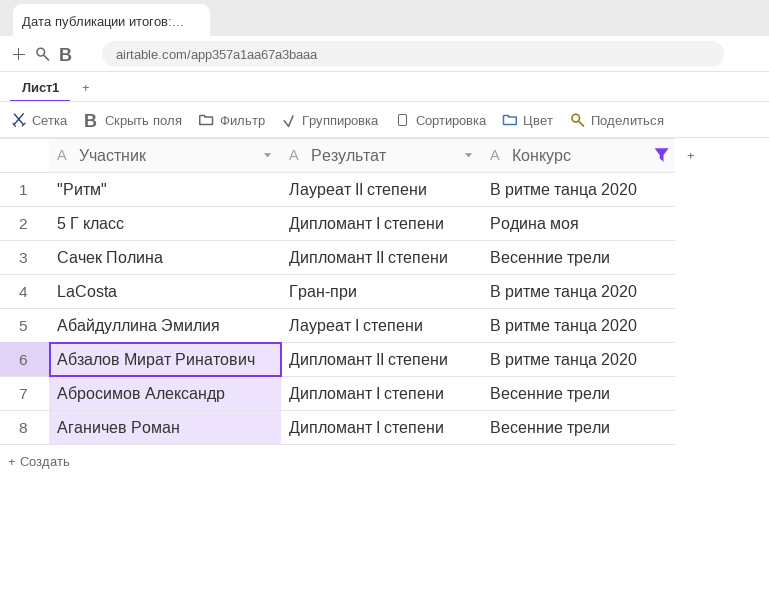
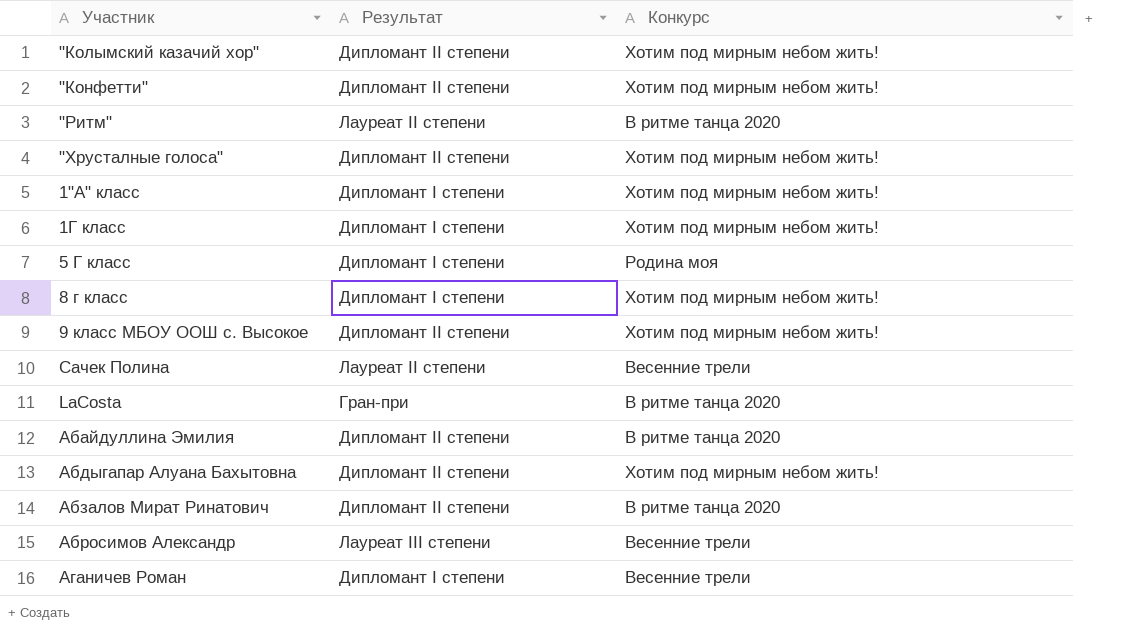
filter: Конкурс != Хотим под мирным небом жить! -> none
Cачек Полина | Результат: Дипломант II степени -> Лауреат II степени
Абайдуллина Эмилия | Результат: Лауреат I степени -> Дипломант II степени
Абросимов Александр | Результат: Дипломант I степени -> Лауреат III степени

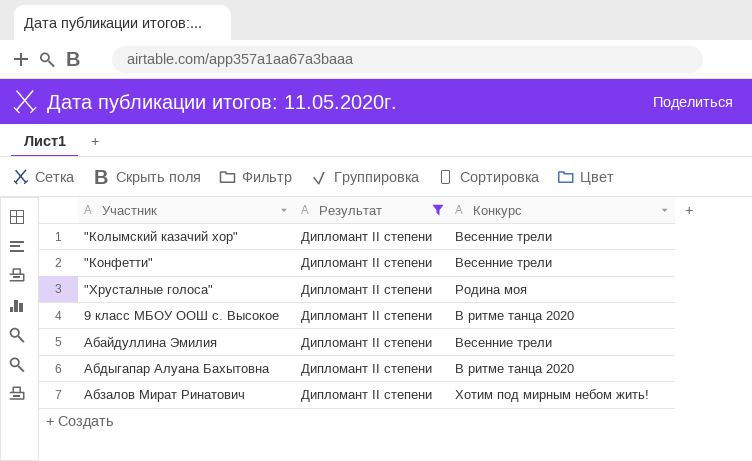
filter: none -> Результат = Дипломант II степени
"Колымский казачий хор" | Конкурс: Хотим под мирным небом жить! -> Весенние трели
"Конфетти" | Конкурс: Хотим под мирным небом жить! -> Весенние трели
"Хрусталные голоса" | Конкурс: Хотим под мирным небом жить! -> Родина моя
9 класс МБОУ ООШ с. Высокое | Конкурс: Хотим под мирным небом жить! -> В ритме танца 2020
Абайдуллина Эмилия | Конкурс: В ритме танца 2020 -> Весенние трели
Абдыгапар Алуана Бахытовна | Конкурс: Хотим под мирным небом жить! -> В ритме танца 2020
Абзалов Мират Ринатович | Конкурс: В ритме танца 2020 -> Хотим под мирным небом жить!

